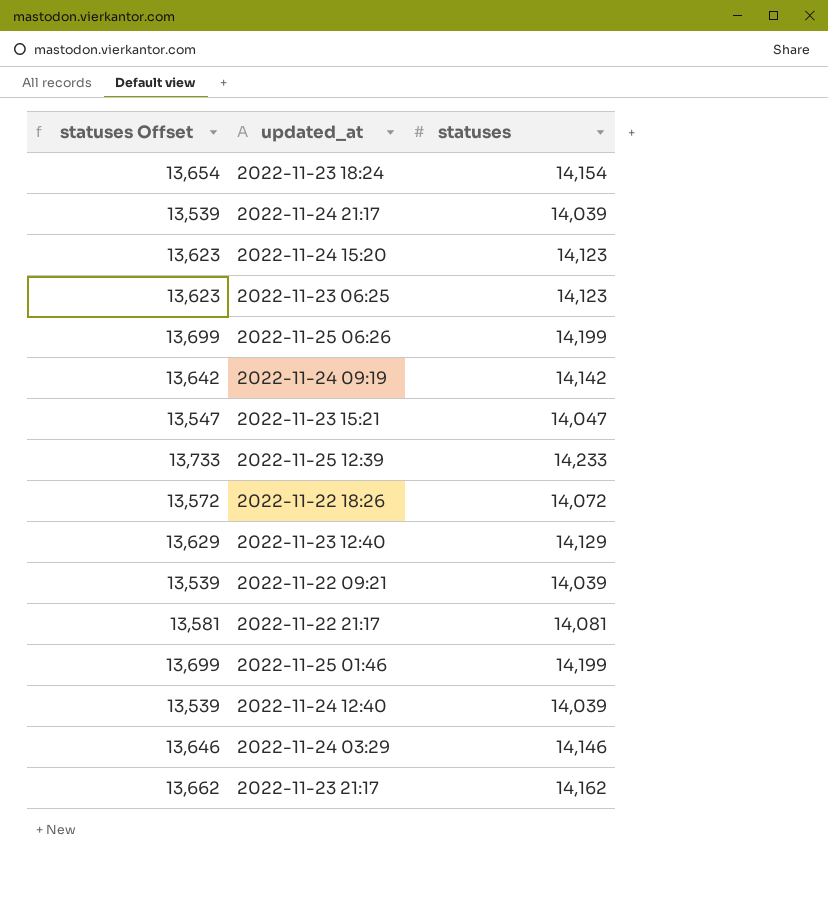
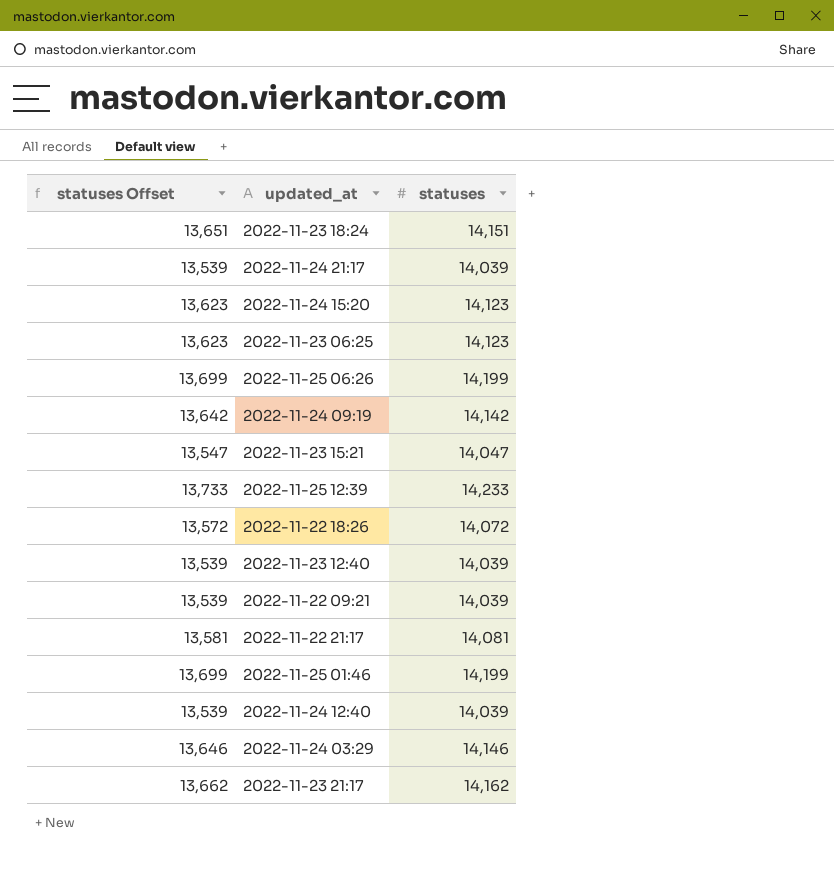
2022-11-23 18:24 | statuses Offset: 13,654 -> 13,651
2022-11-23 18:24 | statuses: 14,154 -> 14,151
2022-11-23 12:40 | statuses Offset: 13,629 -> 13,539
2022-11-23 12:40 | statuses: 14,129 -> 14,039

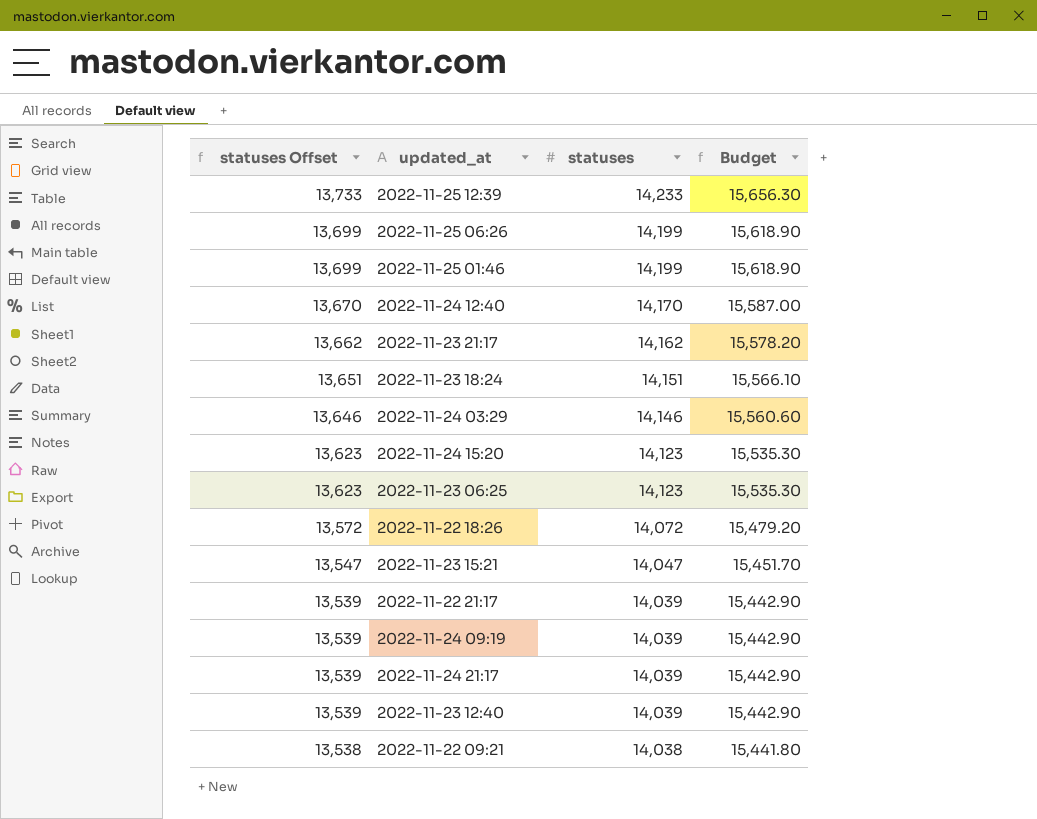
row order: none -> statuses Offset descending
column Budget | formula: none -> [statuses] * 1.1
2022-11-24 12:40 | statuses Offset: 13,539 -> 13,670
2022-11-24 12:40 | statuses: 14,039 -> 14,170
2022-11-22 21:17 | statuses Offset: 13,581 -> 13,539
2022-11-22 21:17 | statuses: 14,081 -> 14,039
2022-11-24 09:19 | statuses Offset: 13,642 -> 13,539
2022-11-24 09:19 | statuses: 14,142 -> 14,039
2022-11-22 09:21 | statuses Offset: 13,539 -> 13,538
2022-11-22 09:21 | statuses: 14,039 -> 14,038

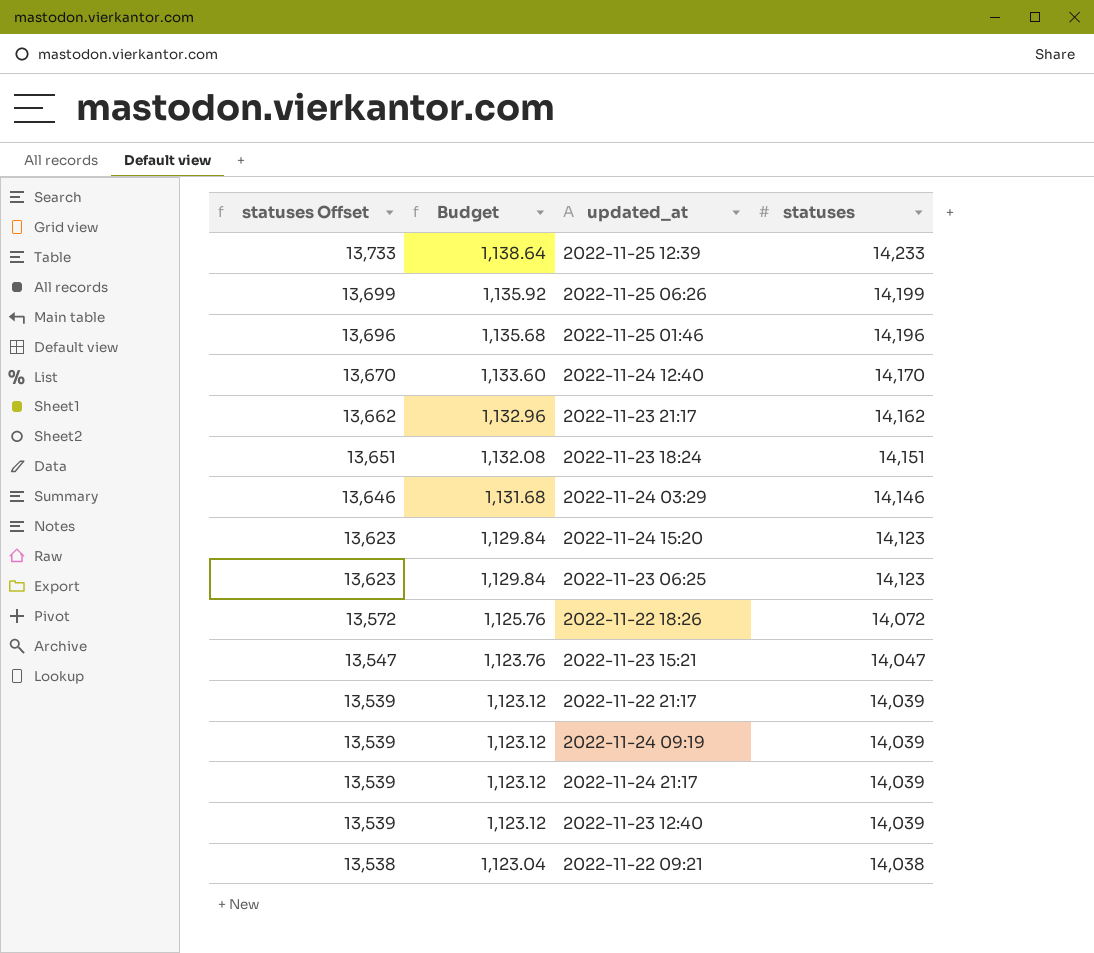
column Budget | formula: [statuses] * 1.1 -> [statuses] * 0.08
column Budget | position: 4 -> 2
2022-11-25 01:46 | statuses Offset: 13,699 -> 13,696
2022-11-25 01:46 | statuses: 14,199 -> 14,196

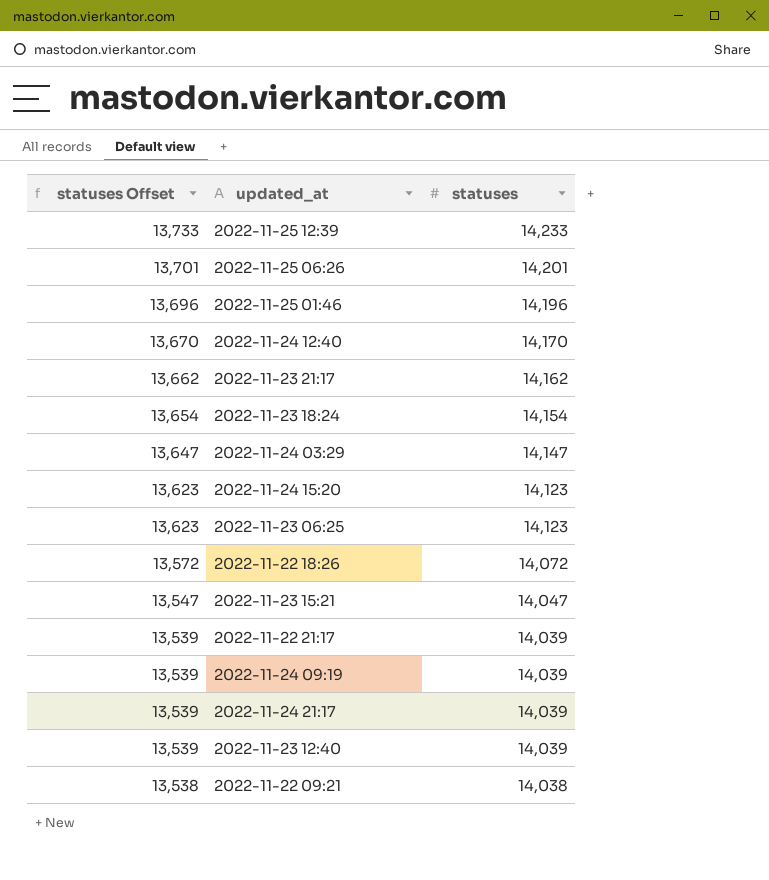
column Budget | formula: [statuses] * 0.08 -> none
2022-11-25 06:26 | statuses Offset: 13,699 -> 13,701
2022-11-25 06:26 | statuses: 14,199 -> 14,201
2022-11-23 18:24 | statuses Offset: 13,651 -> 13,654
2022-11-23 18:24 | statuses: 14,151 -> 14,154
2022-11-24 03:29 | statuses Offset: 13,646 -> 13,647
2022-11-24 03:29 | statuses: 14,146 -> 14,147

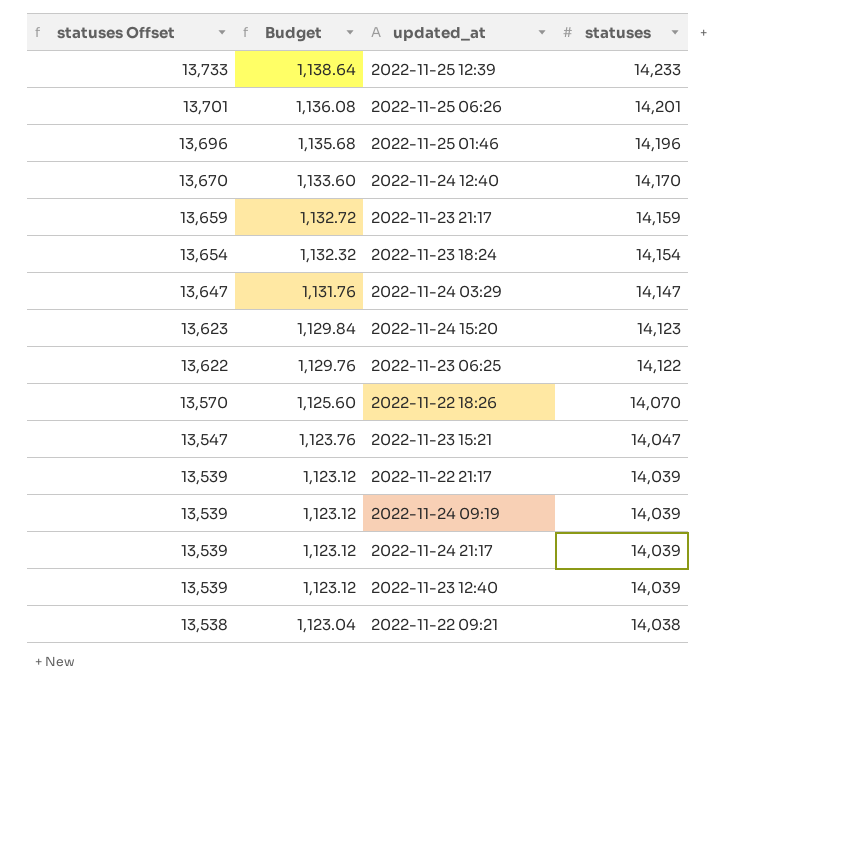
column Budget | formula: none -> [statuses] * 0.08
2022-11-23 21:17 | statuses Offset: 13,662 -> 13,659
2022-11-23 21:17 | statuses: 14,162 -> 14,159
2022-11-23 06:25 | statuses Offset: 13,623 -> 13,622
2022-11-23 06:25 | statuses: 14,123 -> 14,122
2022-11-22 18:26 | statuses Offset: 13,572 -> 13,570
2022-11-22 18:26 | statuses: 14,072 -> 14,070

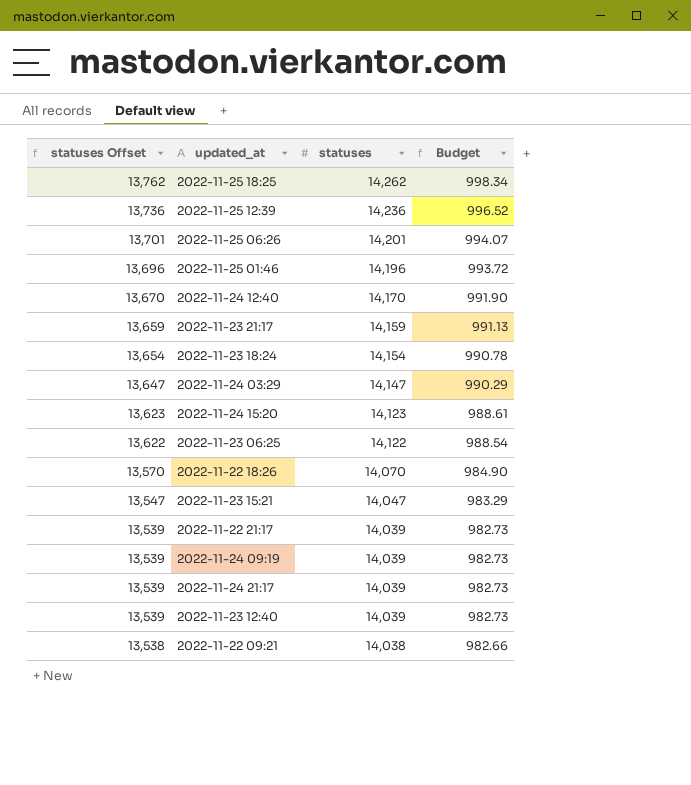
column Budget | formula: [statuses] * 0.08 -> [statuses] * 0.07
column Budget | position: 2 -> 4
row 2022-11-25 18:25: none -> 13,762 | 14,262 | 998.34
2022-11-25 12:39 | statuses Offset: 13,733 -> 13,736
2022-11-25 12:39 | statuses: 14,233 -> 14,236

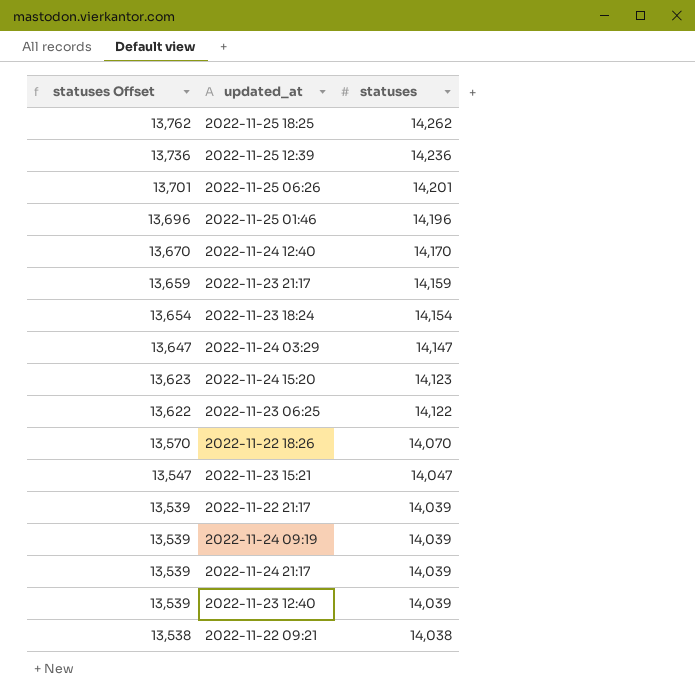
column Budget | formula: [statuses] * 0.07 -> none

